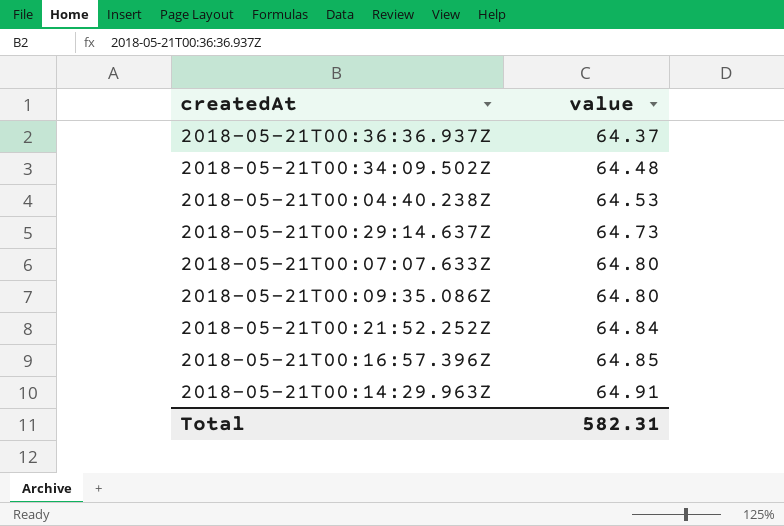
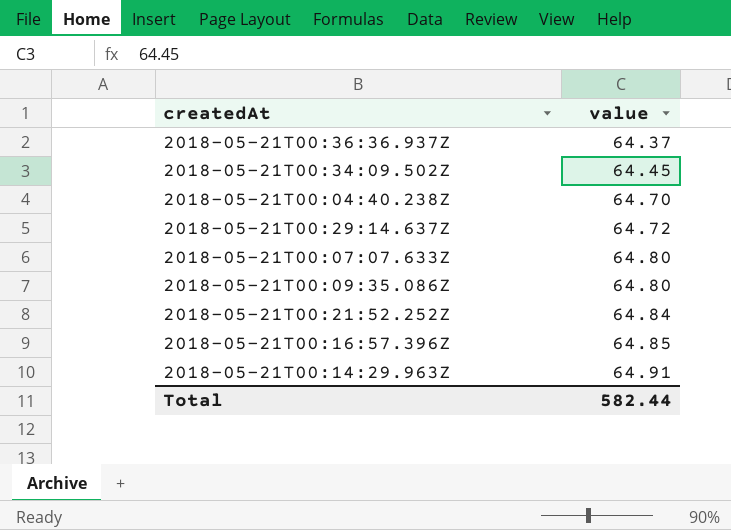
2018-05-21T00:34:09.502Z | value: 64.48 -> 64.45
2018-05-21T00:04:40.238Z | value: 64.53 -> 64.70
2018-05-21T00:29:14.637Z | value: 64.73 -> 64.72
Total | value: 582.31 -> 582.44

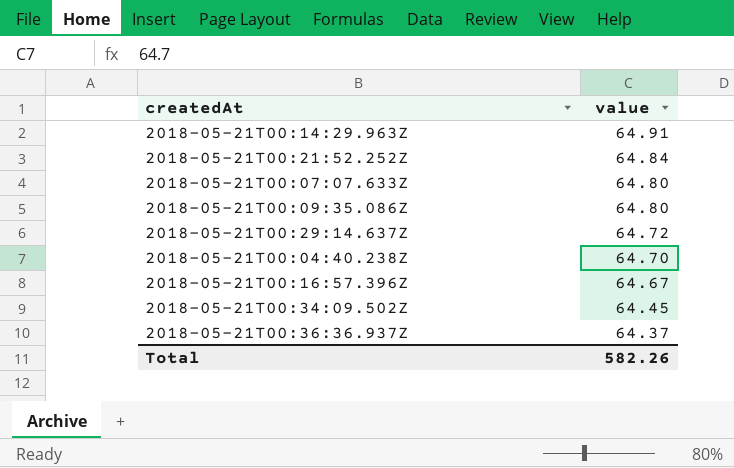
row order: value ascending -> value descending
2018-05-21T00:16:57.396Z | value: 64.85 -> 64.67
Total | value: 582.44 -> 582.26

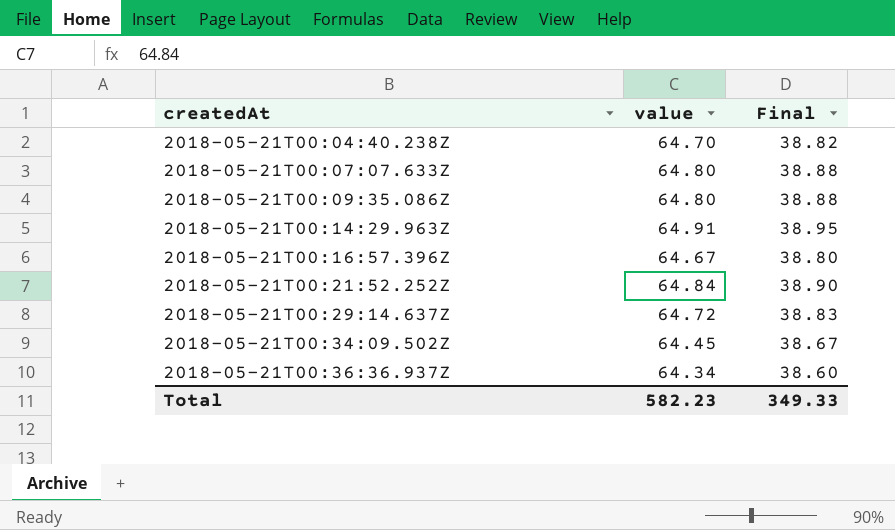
row order: value descending -> createdAt ascending
column Final | formula: none -> [value] * 0.6
2018-05-21T00:36:36.937Z | value: 64.37 -> 64.34
Total | value: 582.26 -> 582.23

